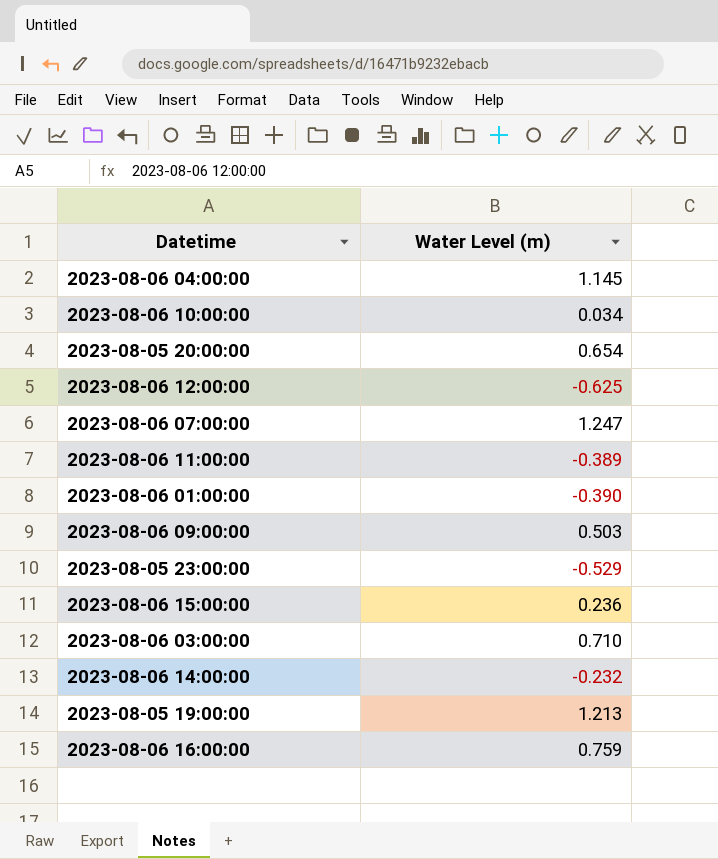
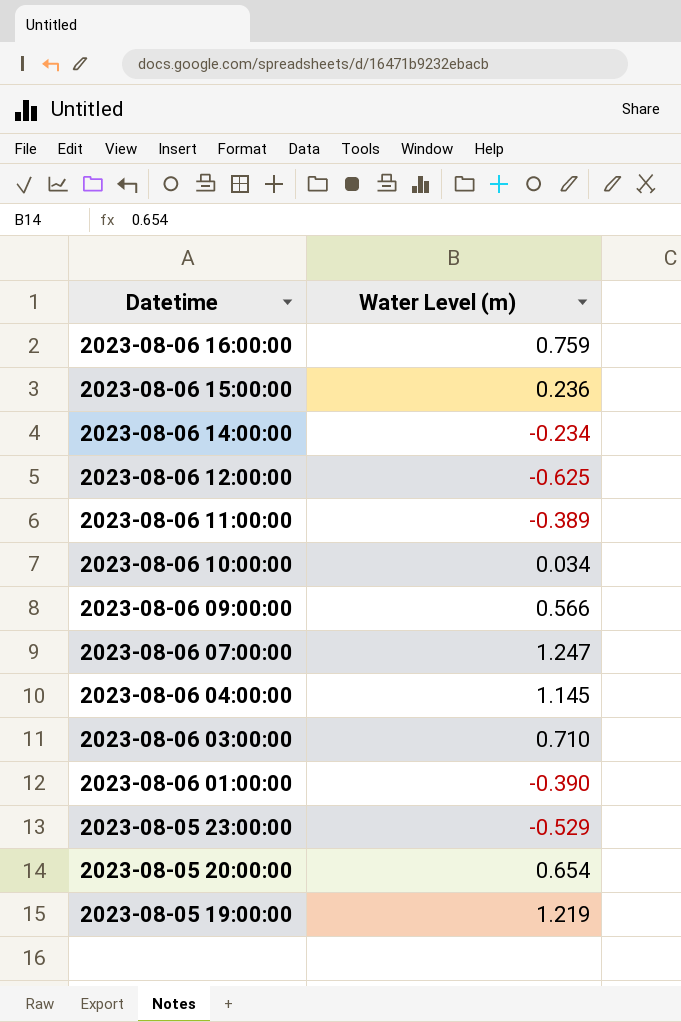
row order: none -> Datetime descending
2023-08-06 14:00:00 | Water Level (m): -0.232 -> -0.234
2023-08-06 09:00:00 | Water Level (m): 0.503 -> 0.566
2023-08-05 19:00:00 | Water Level (m): 1.213 -> 1.219

